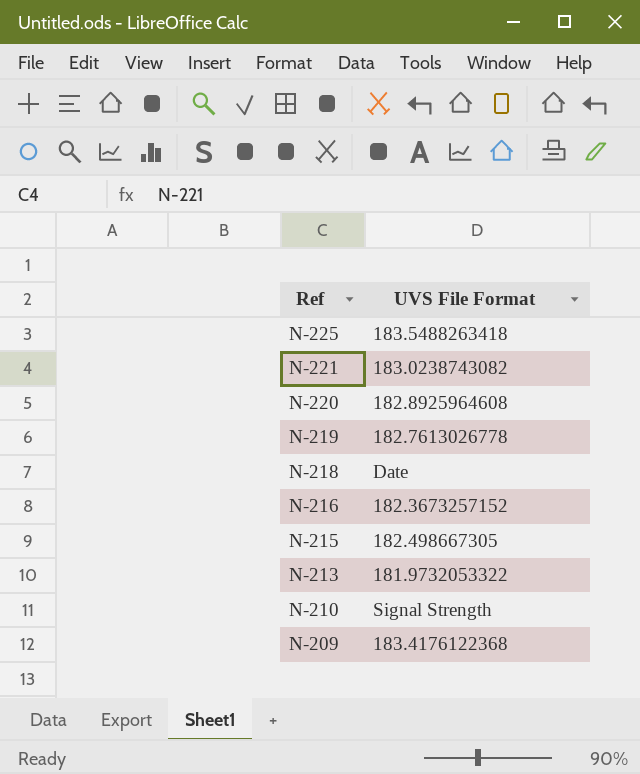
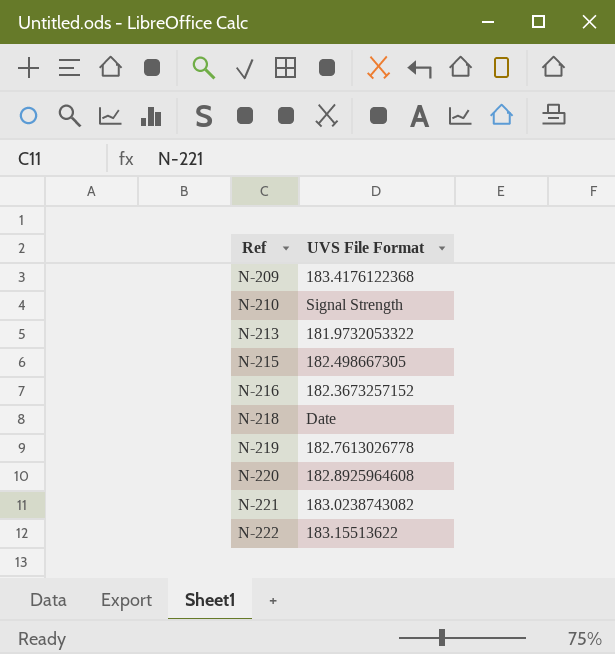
row order: Ref descending -> Ref ascending
row N-225: 183.5488263418 -> none
row N-222: none -> 183.15513622

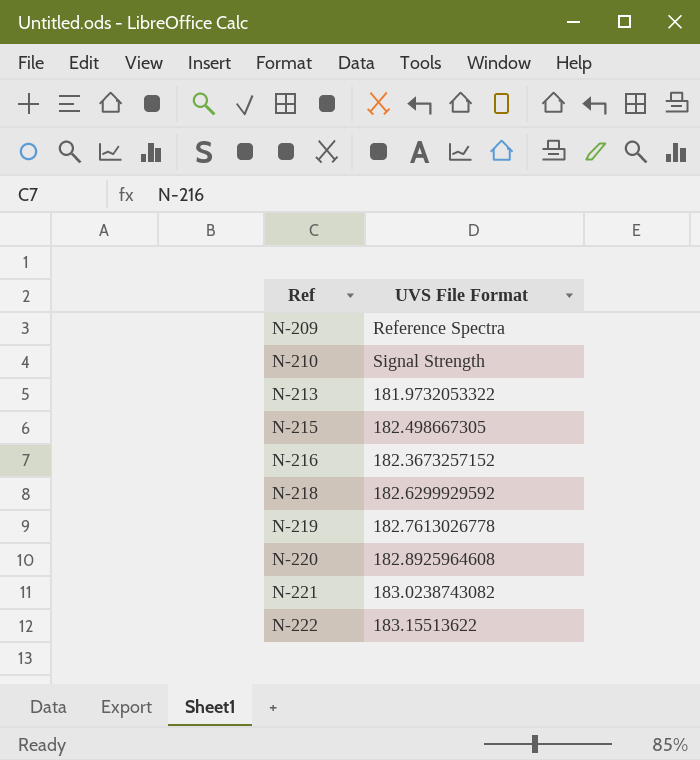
N-209 | UVS File Format: 183.4176122368 -> Reference Spectra
N-218 | UVS File Format: Date -> 182.6299929592

